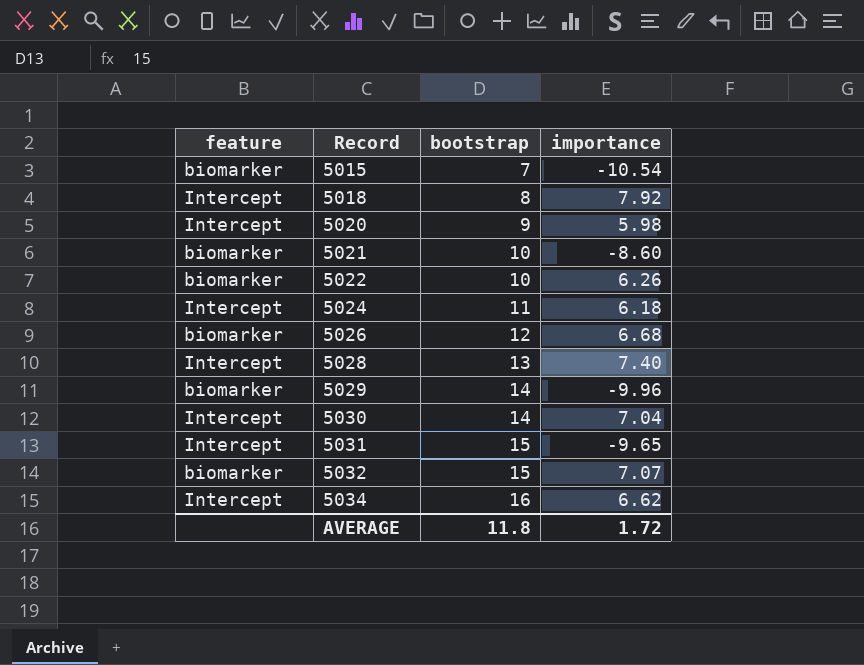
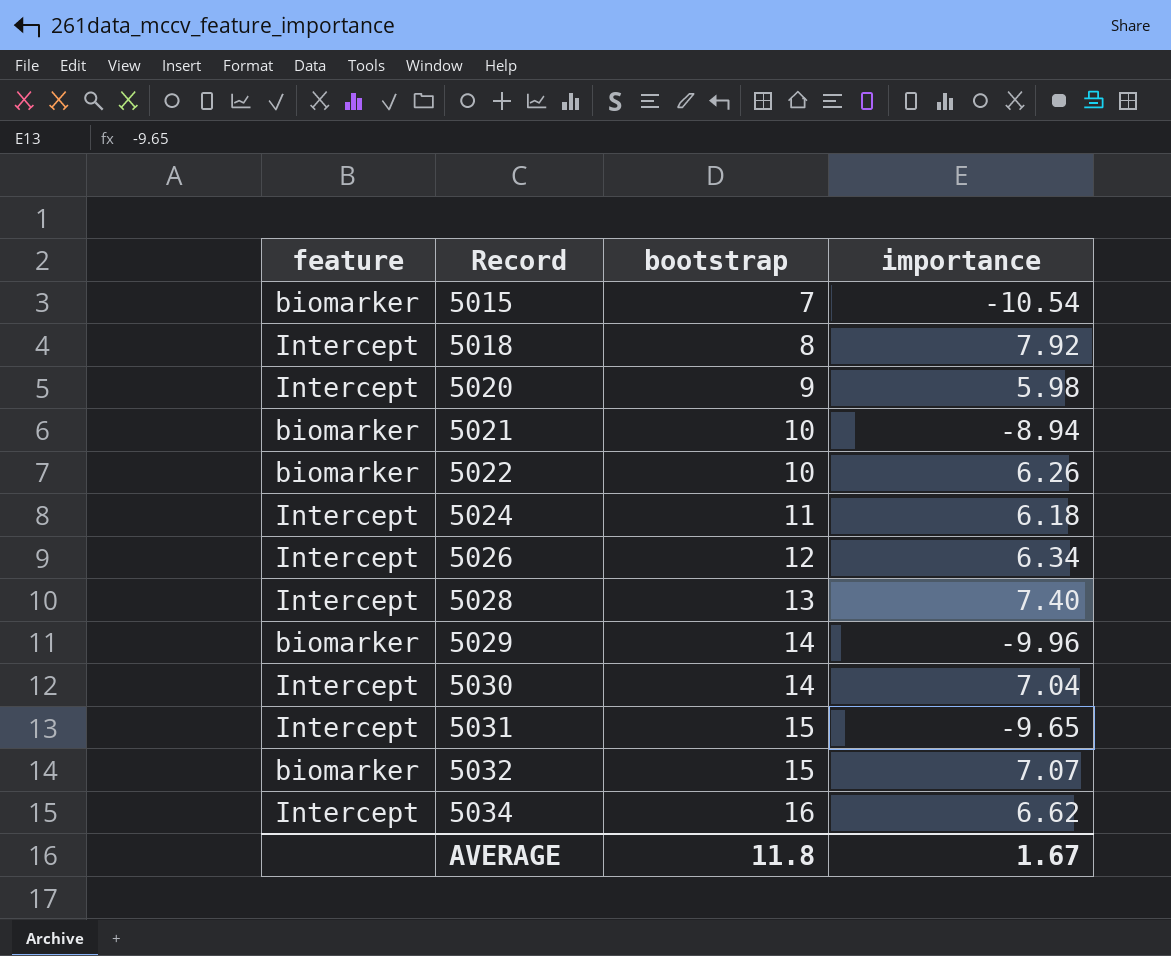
5021 | importance: -8.60 -> -8.94
5026 | feature: biomarker -> Intercept
5026 | importance: 6.68 -> 6.34
AVERAGE | importance: 1.72 -> 1.67

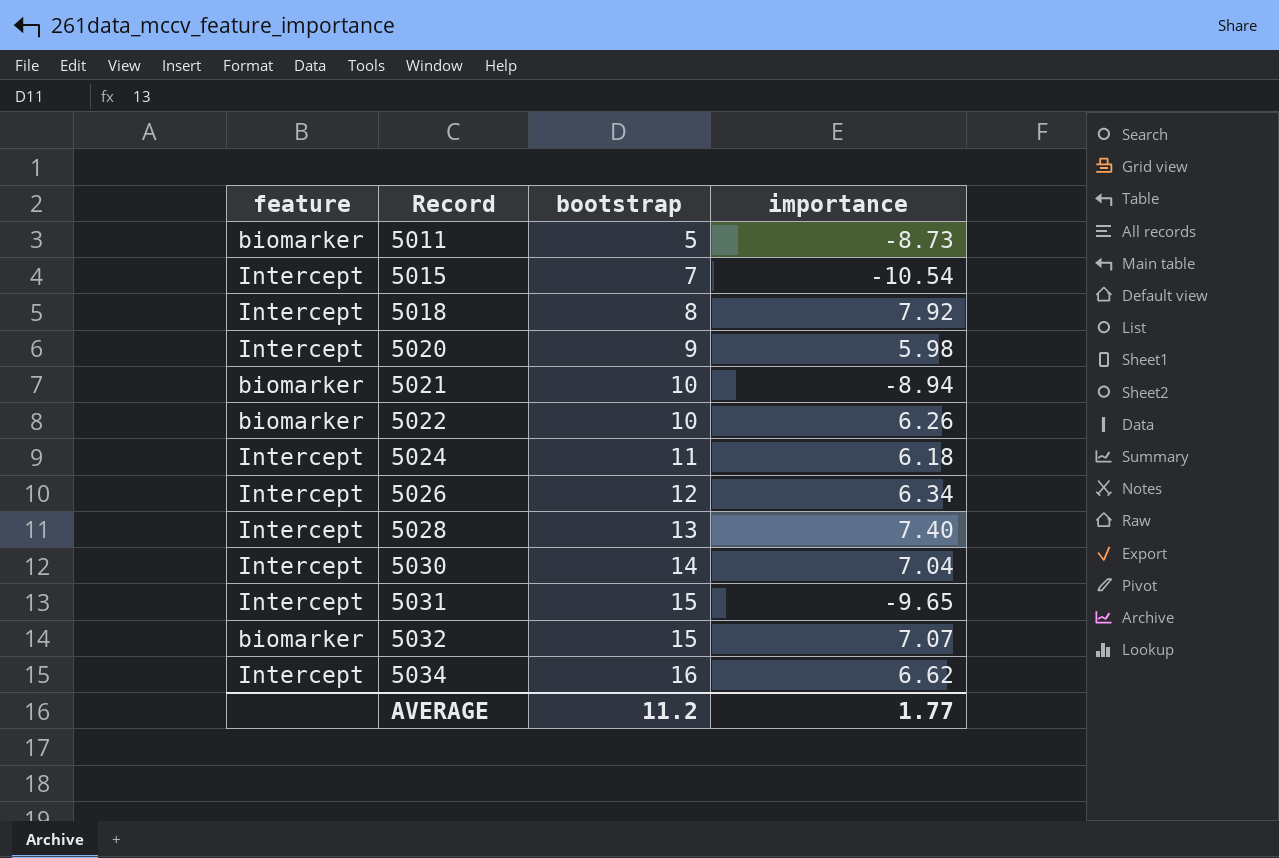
row 5029: biomarker | 14 | -9.96 -> none
row 5011: none -> biomarker | 5 | -8.73
5015 | feature: biomarker -> Intercept
AVERAGE | bootstrap: 11.8 -> 11.2
AVERAGE | importance: 1.67 -> 1.77

